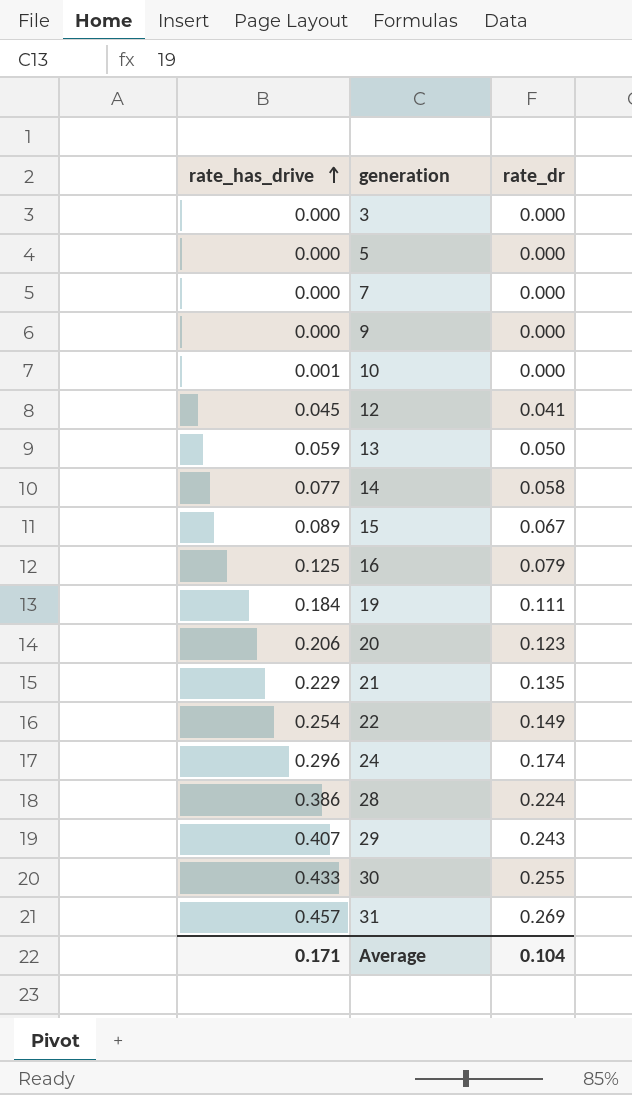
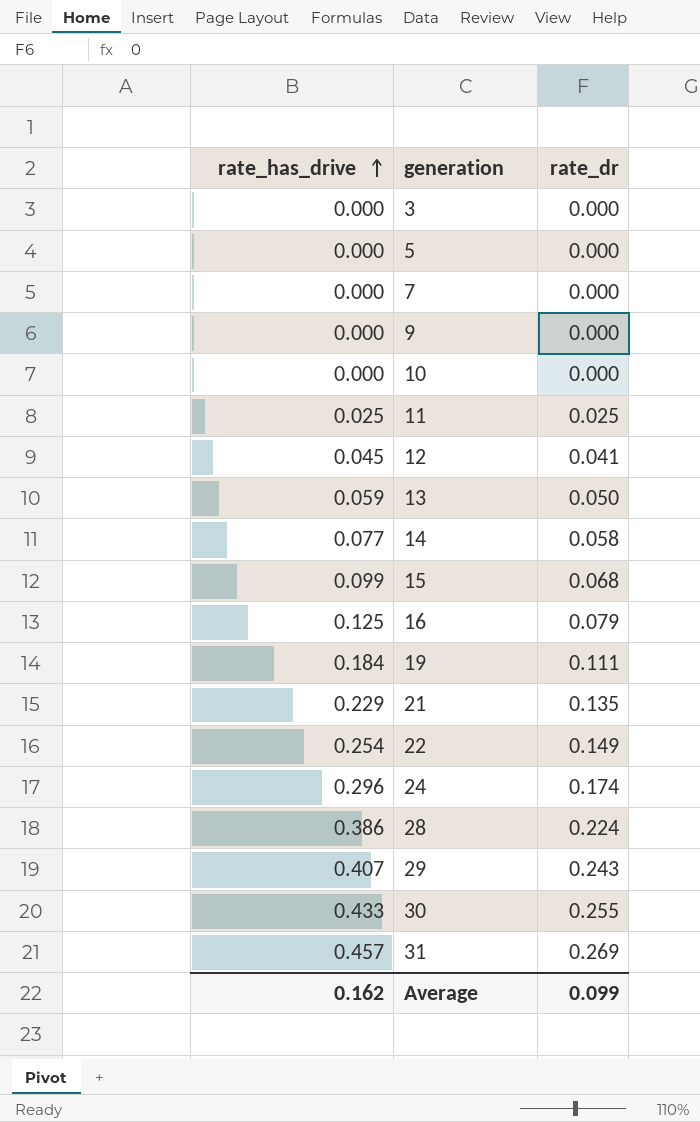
row 20: 0.206 | 0.123 -> none
10 | rate_has_drive: 0.001 -> 0.000
row 11: none -> 0.025 | 0.025
15 | rate_has_drive: 0.089 -> 0.099
15 | rate_dr: 0.067 -> 0.068
Average | rate_has_drive: 0.171 -> 0.162
Average | rate_dr: 0.104 -> 0.099

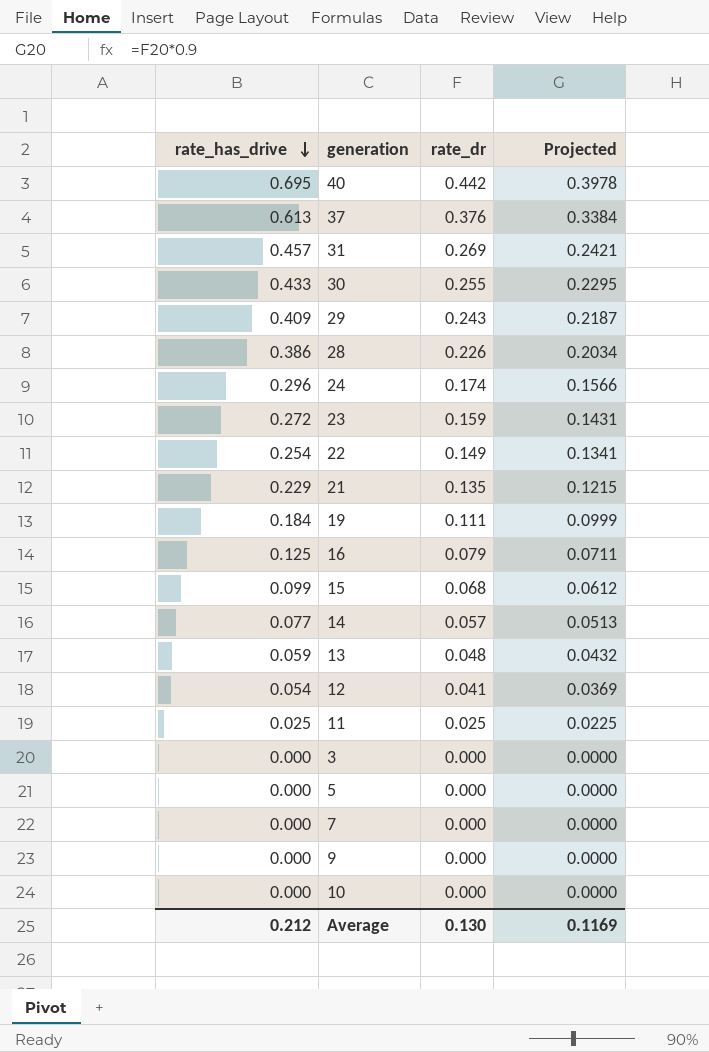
row order: rate_has_drive ascending -> rate_has_drive descending
column Projected | formula: none -> [rate_dr] * 0.9
row 40: none -> 0.695 | 0.442 | 0.3978
row 37: none -> 0.613 | 0.376 | 0.3384
29 | rate_has_drive: 0.407 -> 0.409
28 | rate_dr: 0.224 -> 0.226
row 23: none -> 0.272 | 0.159 | 0.1431
14 | rate_dr: 0.058 -> 0.057
13 | rate_dr: 0.050 -> 0.048
12 | rate_has_drive: 0.045 -> 0.054
Average | rate_has_drive: 0.162 -> 0.212
Average | rate_dr: 0.099 -> 0.130

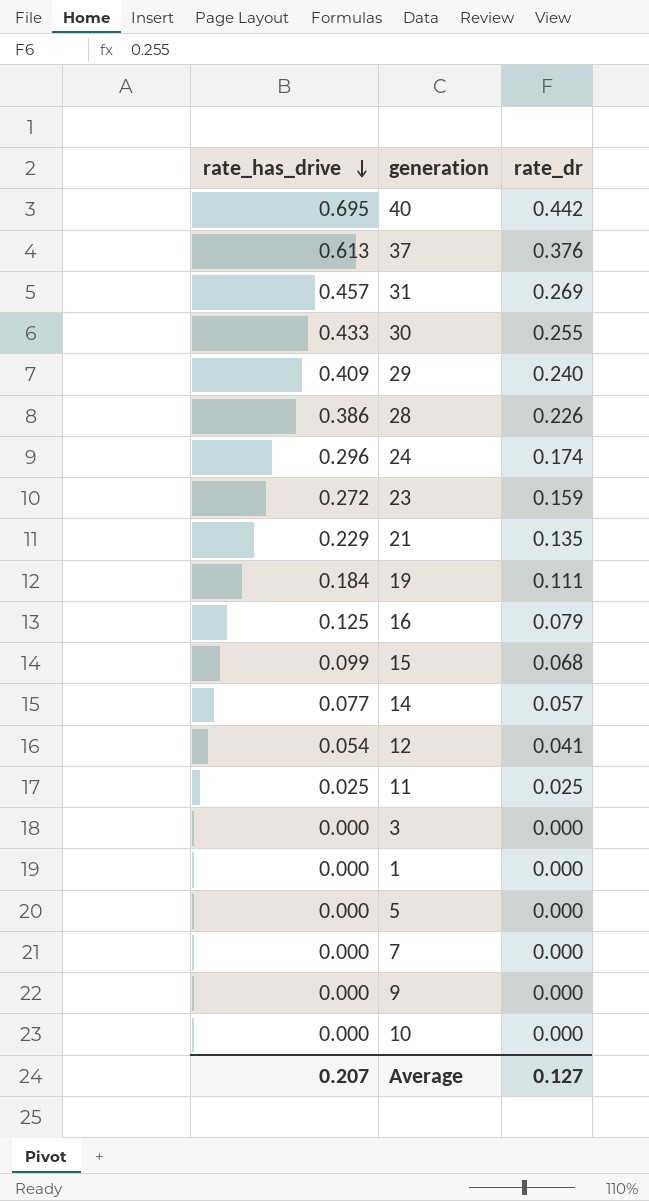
column Projected | formula: [rate_dr] * 0.9 -> none
row 22: 0.254 | 0.149 | 0.1341 -> none
row 13: 0.059 | 0.048 | 0.0432 -> none
29 | rate_dr: 0.243 -> 0.240
row 1: none -> 0.000 | 0.000
Average | rate_has_drive: 0.212 -> 0.207
Average | rate_dr: 0.130 -> 0.127

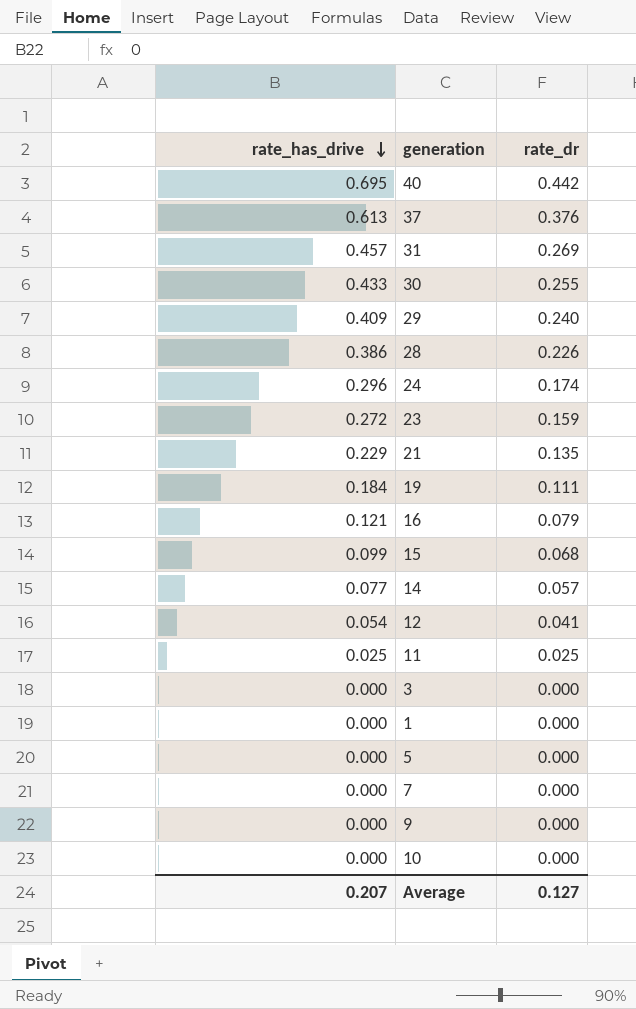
16 | rate_has_drive: 0.125 -> 0.121

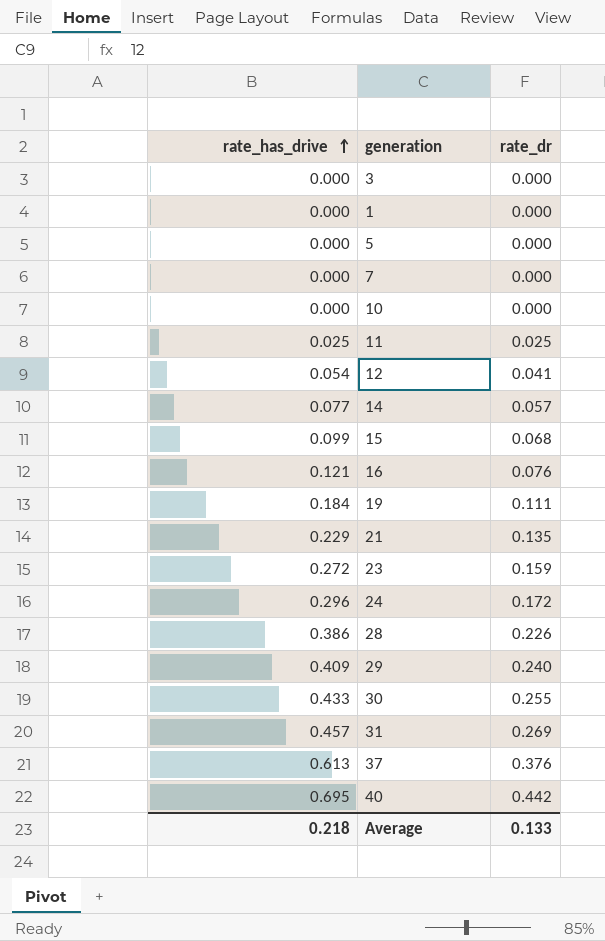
row order: rate_has_drive descending -> rate_has_drive ascending
row 9: 0.000 | 0.000 -> none
16 | rate_dr: 0.079 -> 0.076
24 | rate_dr: 0.174 -> 0.172
Average | rate_has_drive: 0.207 -> 0.218
Average | rate_dr: 0.127 -> 0.133

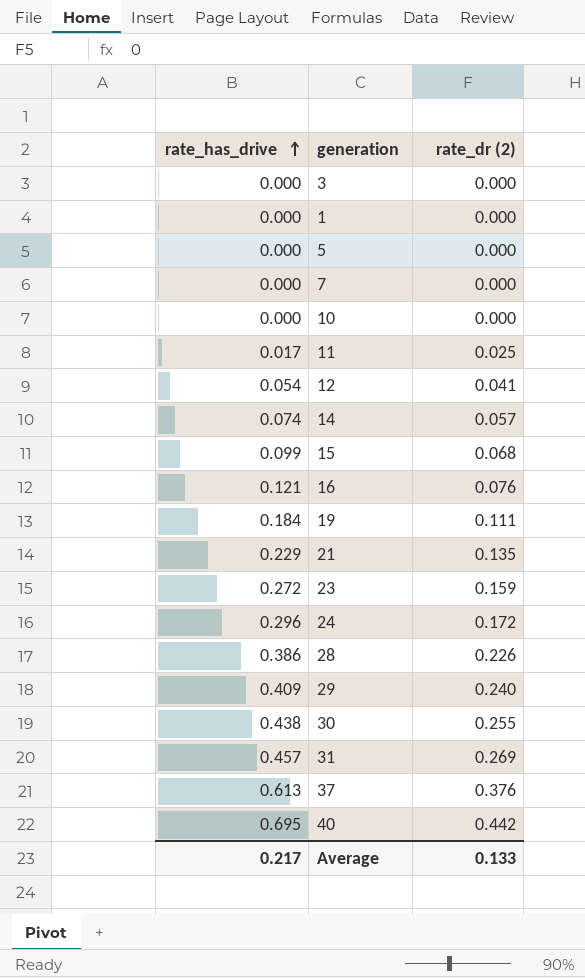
column name: rate_dr -> rate_dr (2)
11 | rate_has_drive: 0.025 -> 0.017
14 | rate_has_drive: 0.077 -> 0.074
30 | rate_has_drive: 0.433 -> 0.438
Average | rate_has_drive: 0.218 -> 0.217

